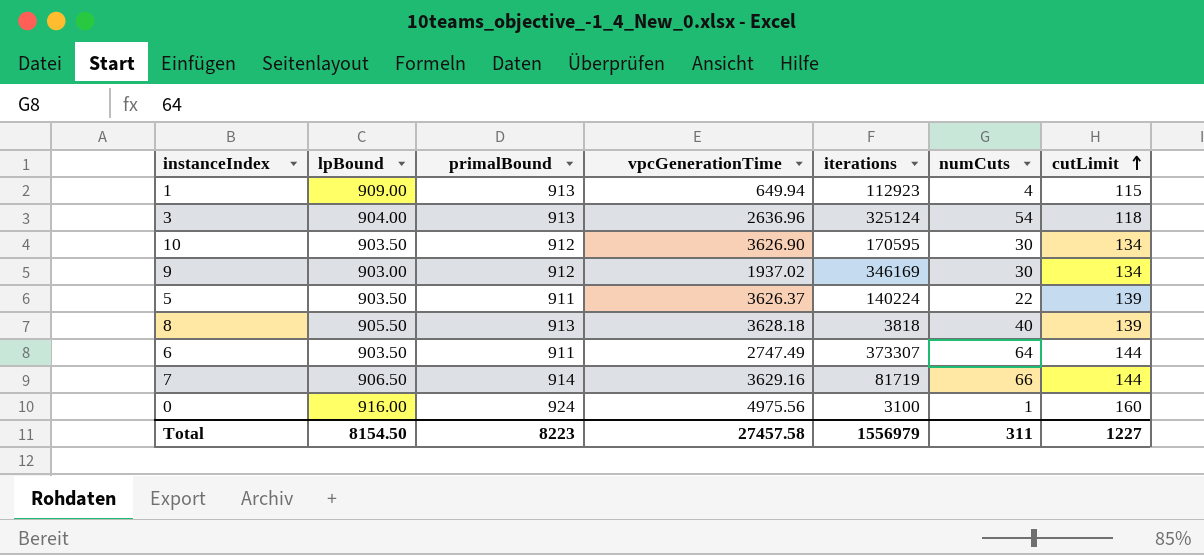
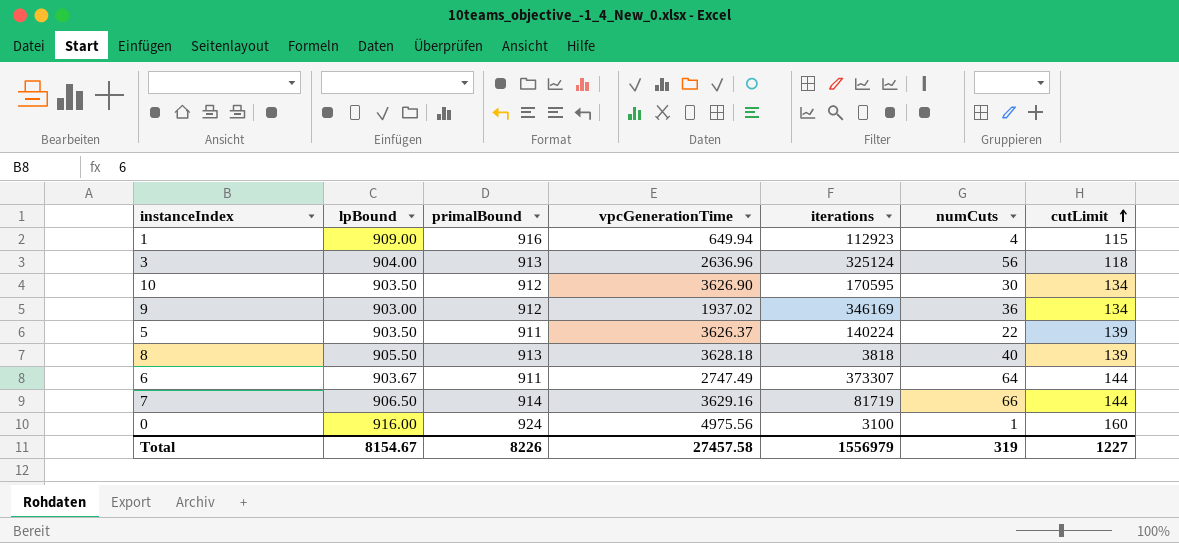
1 | primalBound: 913 -> 916
3 | numCuts: 54 -> 56
9 | numCuts: 30 -> 36
6 | lpBound: 903.50 -> 903.67
Total | lpBound: 8154.50 -> 8154.67
Total | primalBound: 8223 -> 8226
Total | numCuts: 311 -> 319

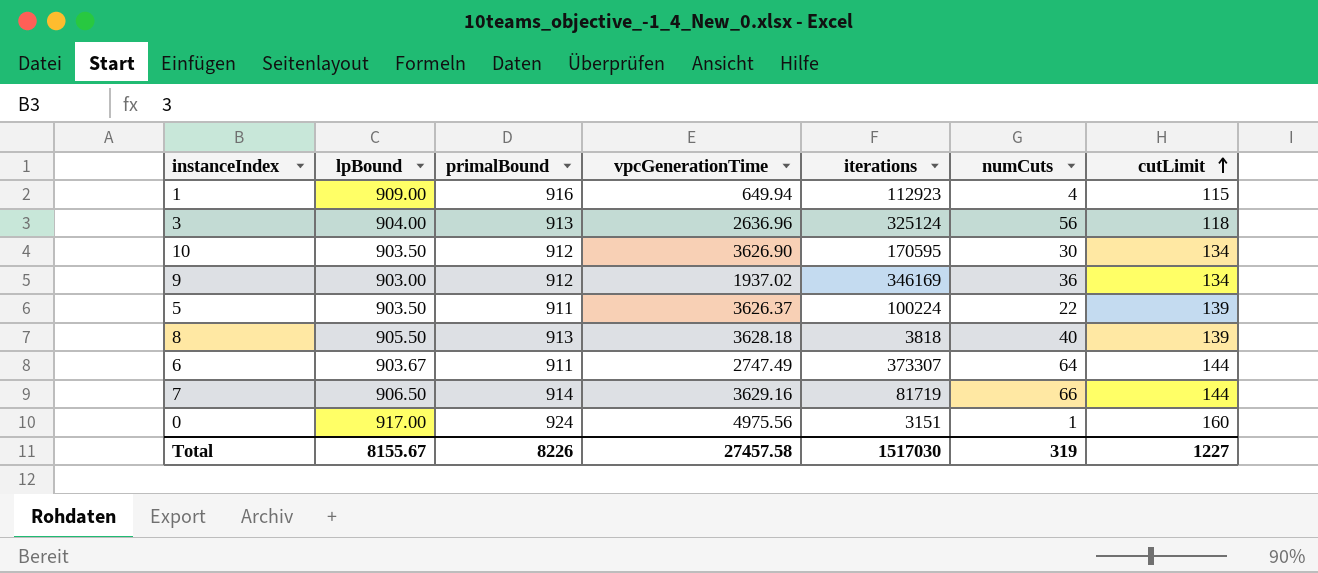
5 | iterations: 140224 -> 100224
0 | lpBound: 916.00 -> 917.00
0 | iterations: 3100 -> 3151
Total | lpBound: 8154.67 -> 8155.67
Total | iterations: 1556979 -> 1517030

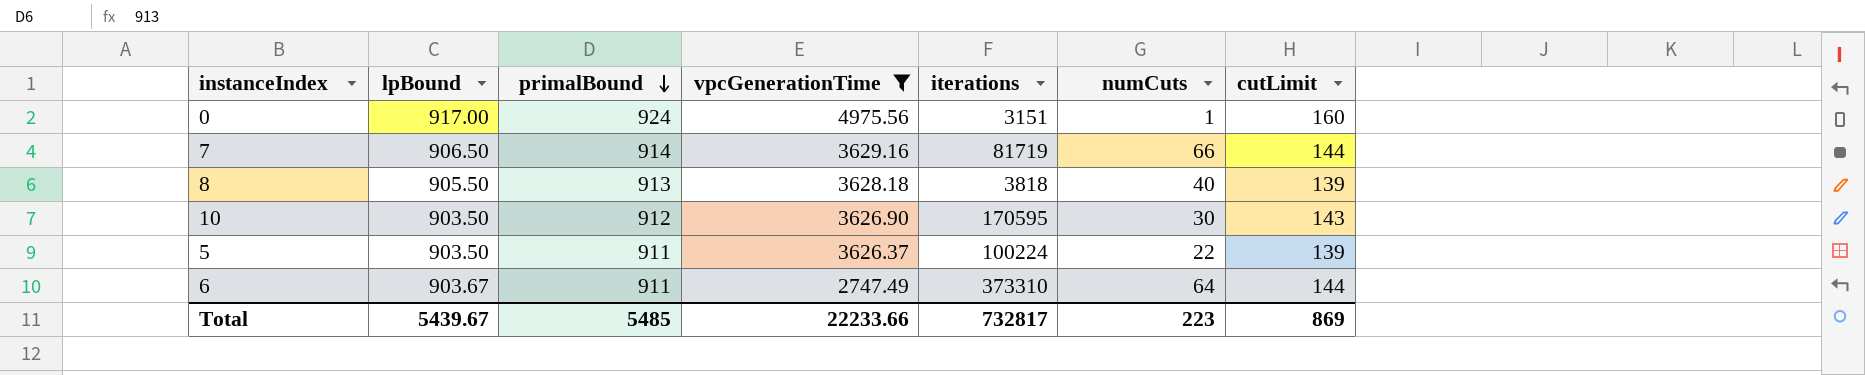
filter: none -> vpcGenerationTime >= 2747.49
row order: cutLimit ascending -> primalBound descending
10 | cutLimit: 134 -> 143
6 | iterations: 373307 -> 373310
Total | lpBound: 8155.67 -> 5439.67
Total | primalBound: 8226 -> 5485
Total | vpcGenerationTime: 27457.58 -> 22233.66
Total | iterations: 1517030 -> 732817
Total | numCuts: 319 -> 223
Total | cutLimit: 1227 -> 869

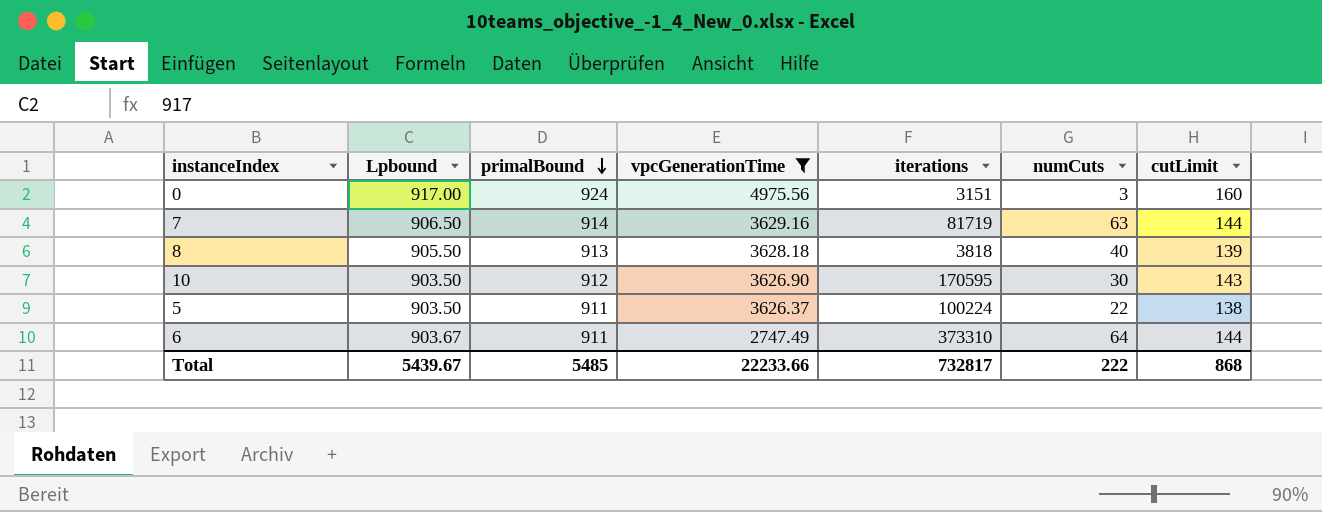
column name: lpBound -> Lpbound
0 | numCuts: 1 -> 3
7 | numCuts: 66 -> 63
5 | cutLimit: 139 -> 138
Total | numCuts: 223 -> 222
Total | cutLimit: 869 -> 868

